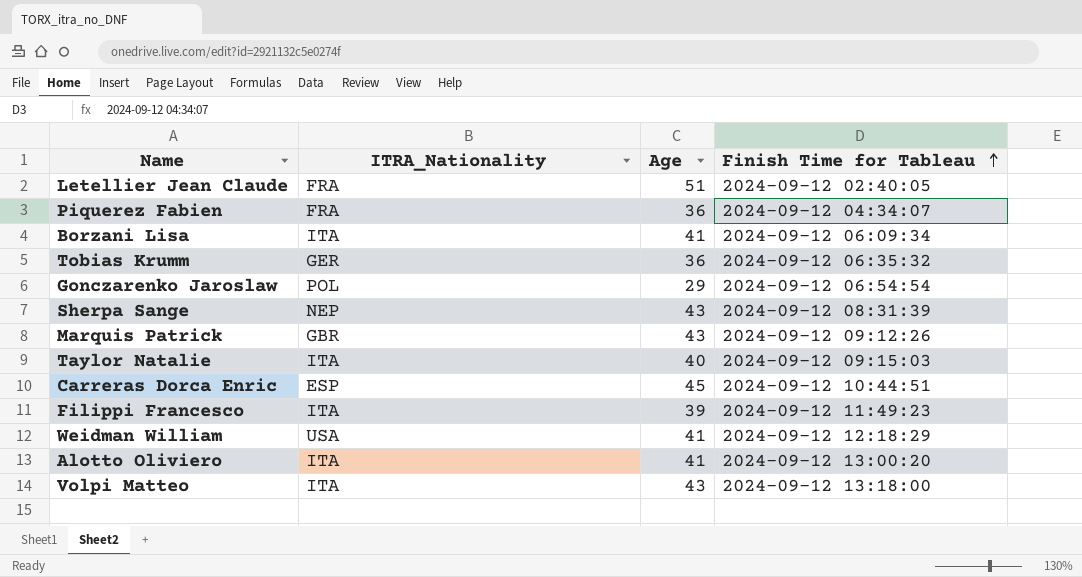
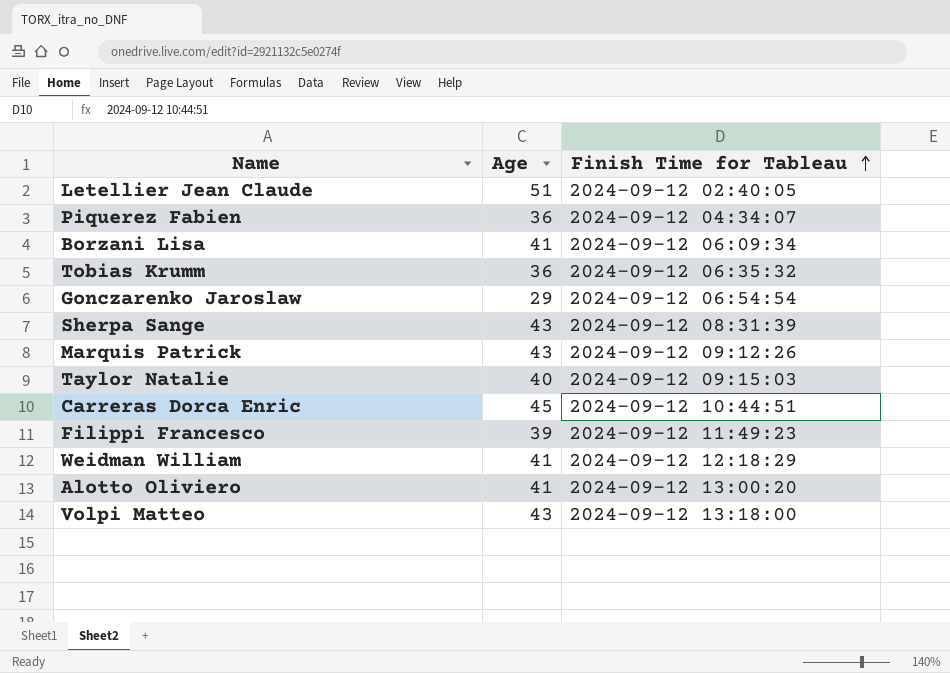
column ITRA_Nationality | position: 2 -> none

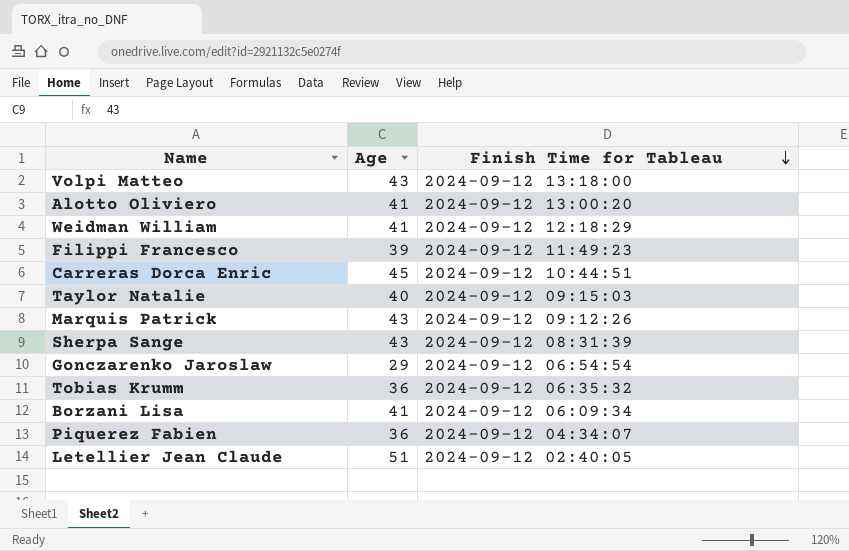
row order: Finish Time for Tableau ascending -> Finish Time for Tableau descending

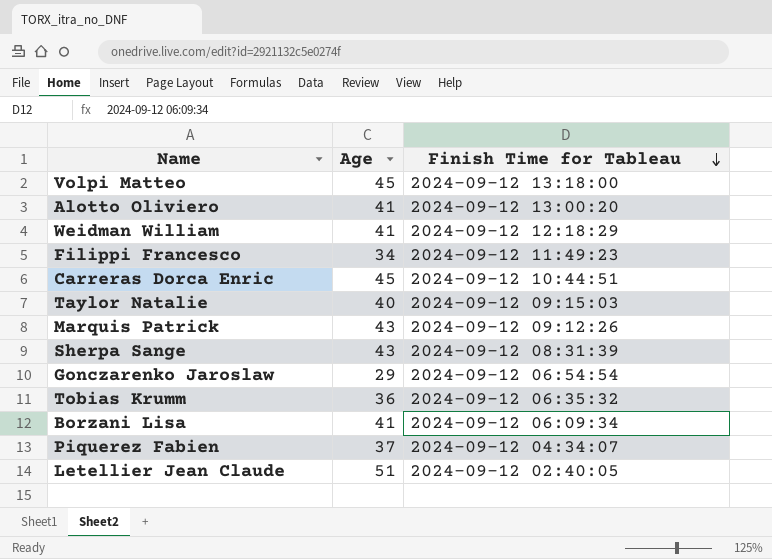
Volpi Matteo | Age: 43 -> 45
Filippi Francesco | Age: 39 -> 34
Piquerez Fabien | Age: 36 -> 37

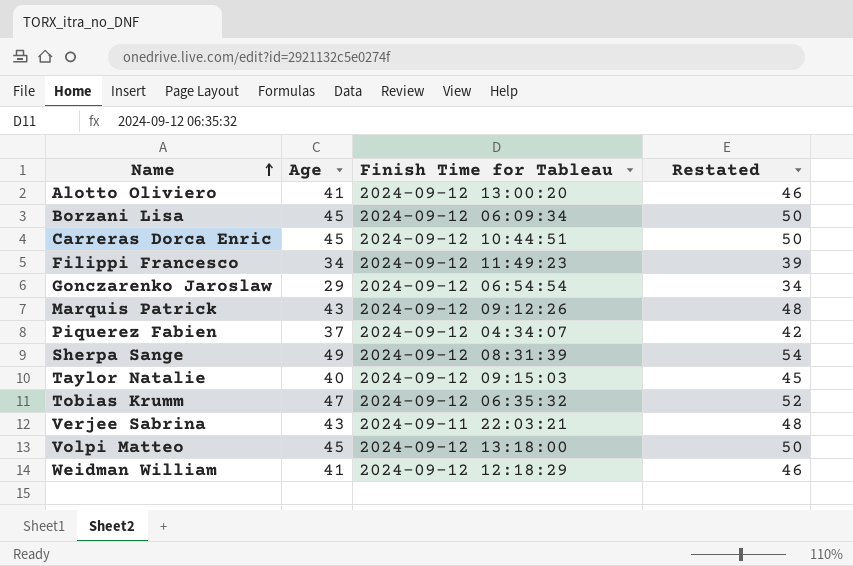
row order: Finish Time for Tableau descending -> Name ascending
column Restated | formula: none -> [Age] + 5
row Letellier Jean Claude: 51 | 2024-09-12 02:40:05 -> none
Borzani Lisa | Age: 41 -> 45
Sherpa Sange | Age: 43 -> 49
Tobias Krumm | Age: 36 -> 47
row Verjee Sabrina: none -> 43 | 2024-09-11 22:03:21 | 48

